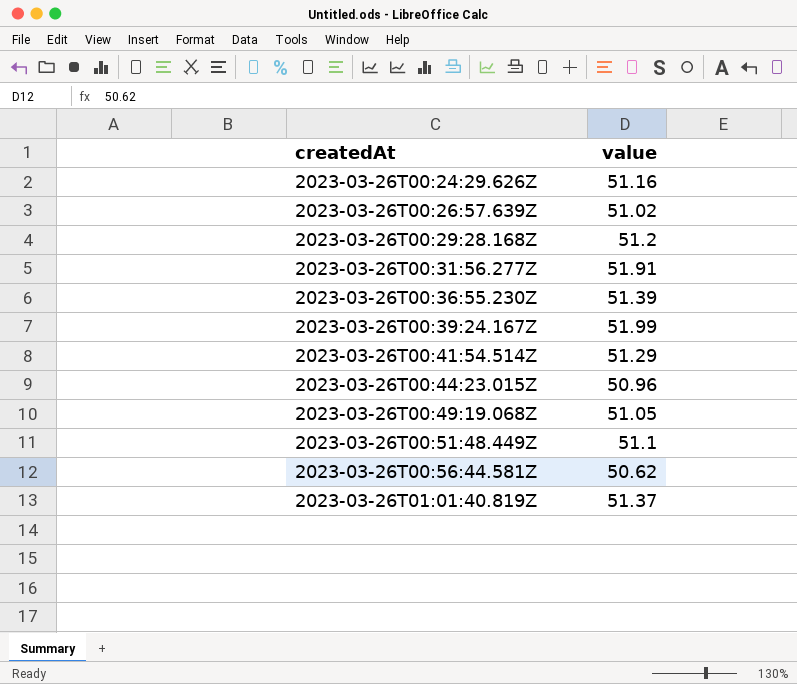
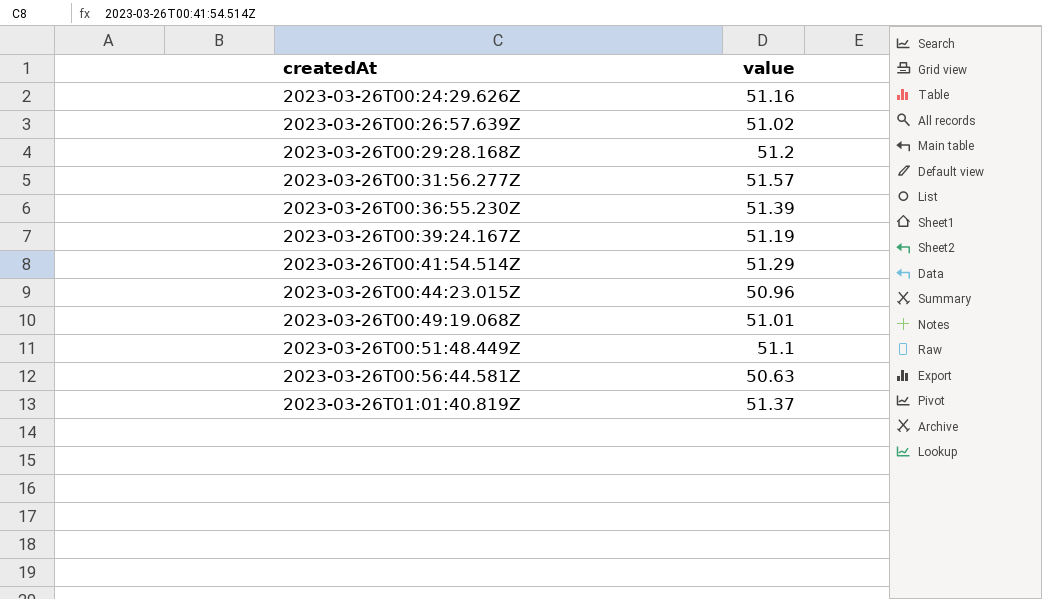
2023-03-26T00:31:56.277Z | value: 51.91 -> 51.57
2023-03-26T00:39:24.167Z | value: 51.99 -> 51.19
2023-03-26T00:49:19.068Z | value: 51.05 -> 51.01
2023-03-26T00:56:44.581Z | value: 50.62 -> 50.63

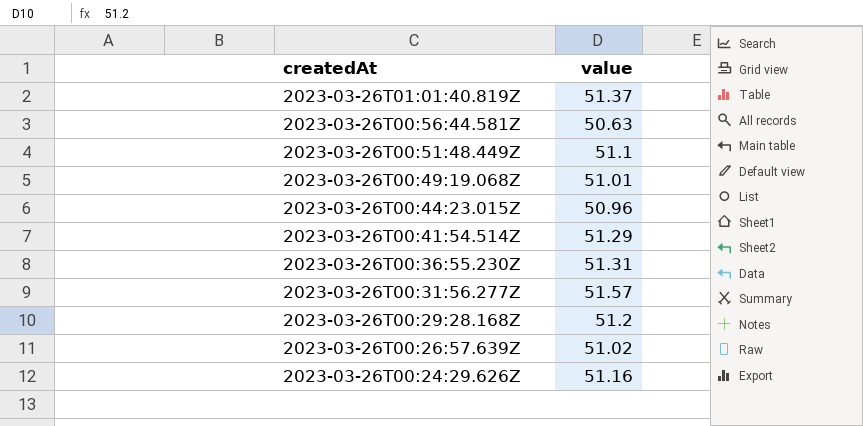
row order: createdAt ascending -> createdAt descending
row 2023-03-26T00:39:24.167Z: 51.19 -> none
2023-03-26T00:36:55.230Z | value: 51.39 -> 51.31

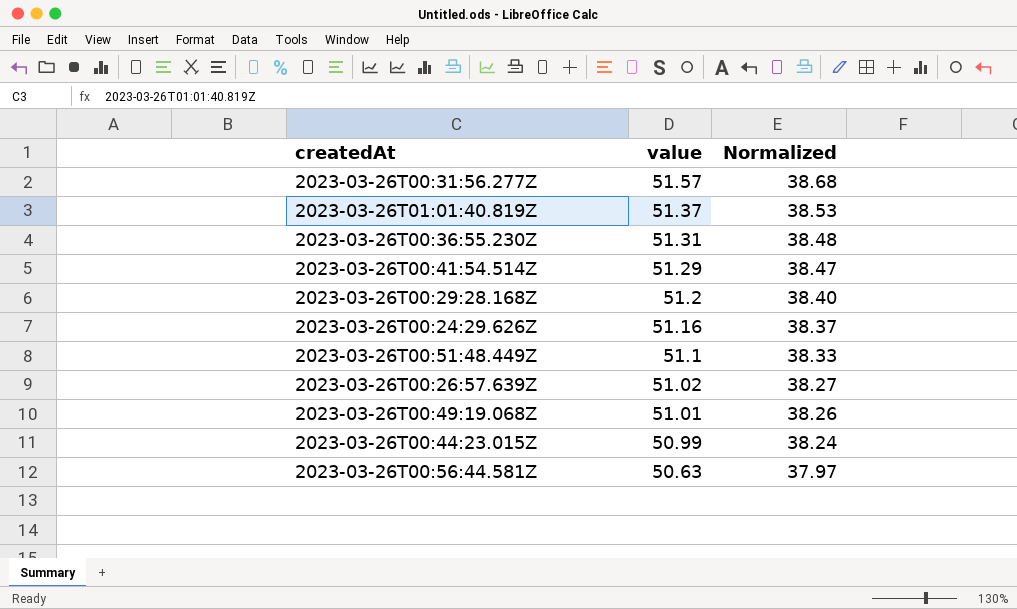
row order: createdAt descending -> value descending
column Normalized | formula: none -> [value] * 0.75
2023-03-26T00:44:23.015Z | value: 50.96 -> 50.99

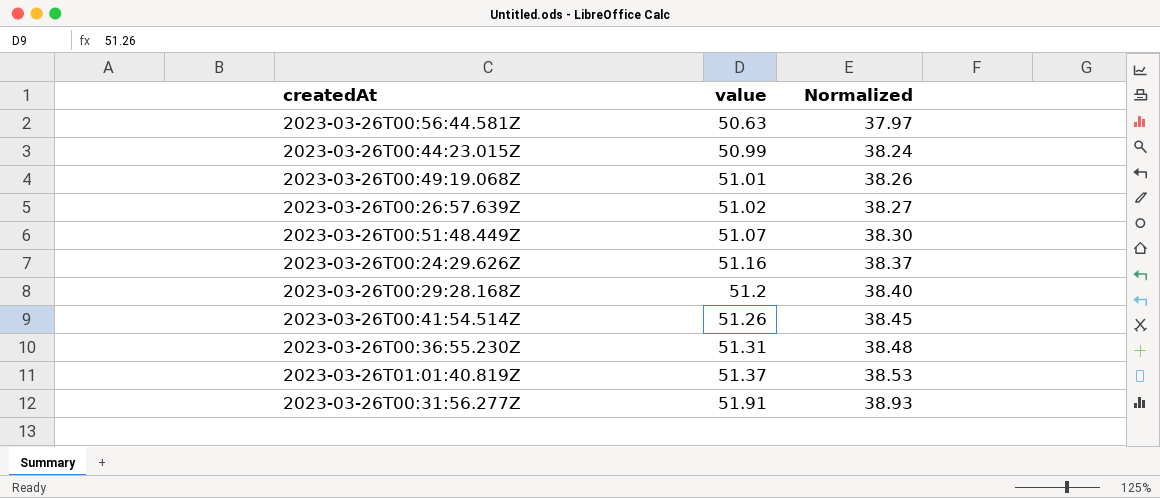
row order: value descending -> value ascending
2023-03-26T00:51:48.449Z | value: 51.1 -> 51.07
2023-03-26T00:51:48.449Z | Normalized: 38.33 -> 38.30
2023-03-26T00:41:54.514Z | value: 51.29 -> 51.26
2023-03-26T00:41:54.514Z | Normalized: 38.47 -> 38.45
2023-03-26T00:31:56.277Z | value: 51.57 -> 51.91
2023-03-26T00:31:56.277Z | Normalized: 38.68 -> 38.93

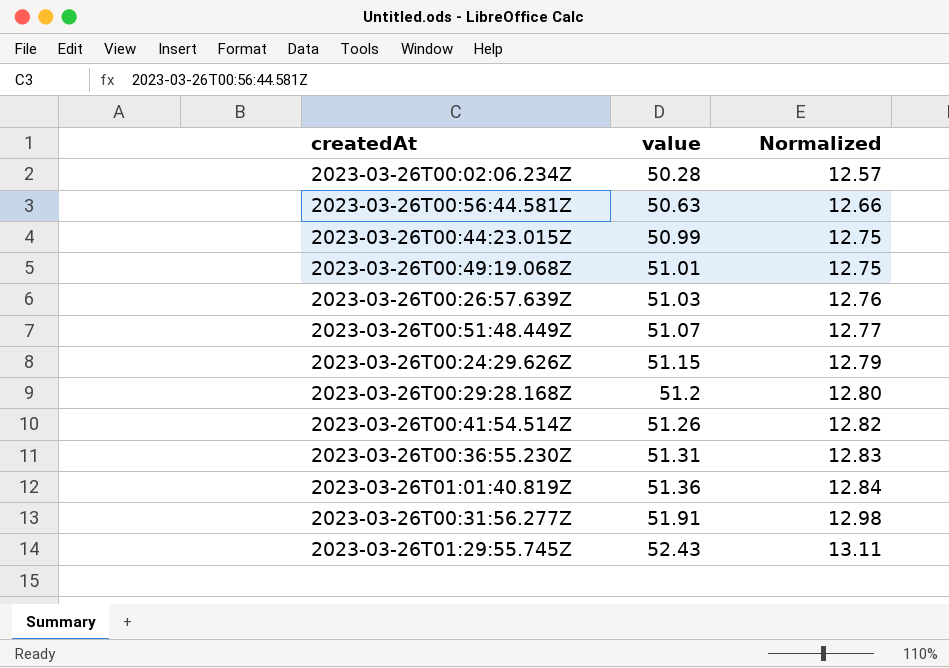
column Normalized | formula: [value] * 0.75 -> [value] * 0.25
row 2023-03-26T00:02:06.234Z: none -> 50.28 | 12.57
2023-03-26T00:26:57.639Z | value: 51.02 -> 51.03
2023-03-26T00:24:29.626Z | value: 51.16 -> 51.15
2023-03-26T01:01:40.819Z | value: 51.37 -> 51.36
row 2023-03-26T01:29:55.745Z: none -> 52.43 | 13.11

